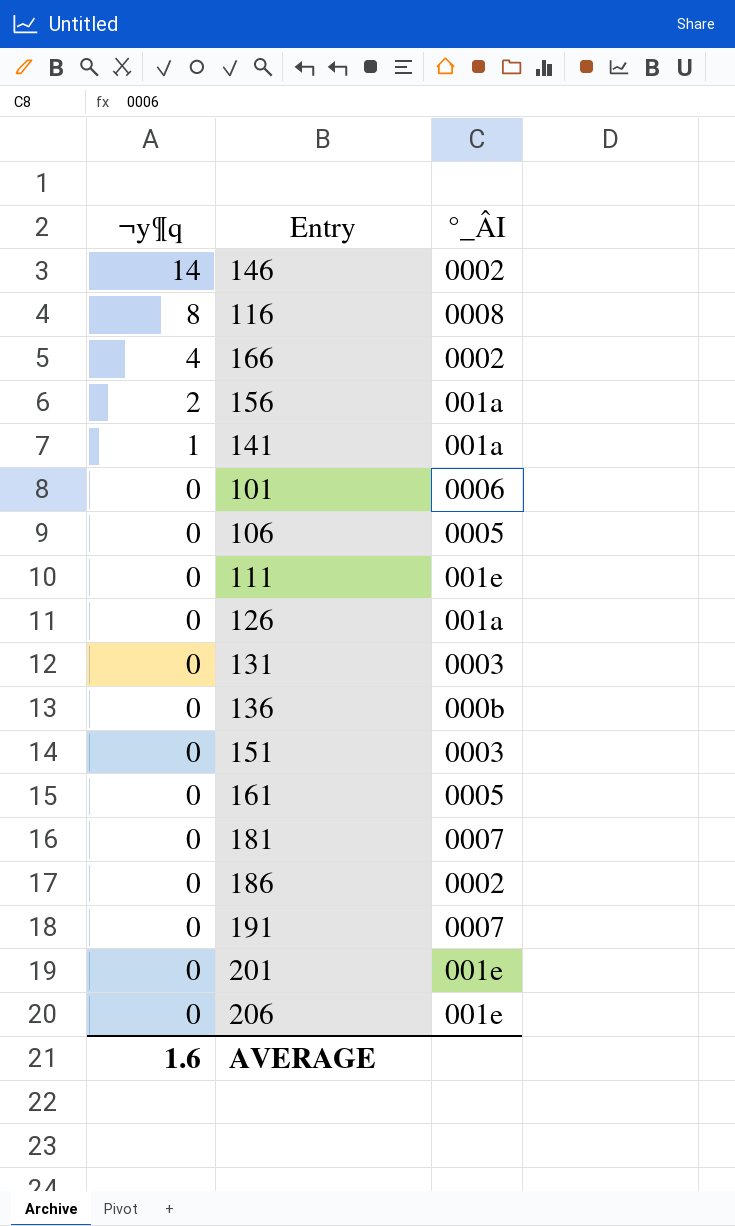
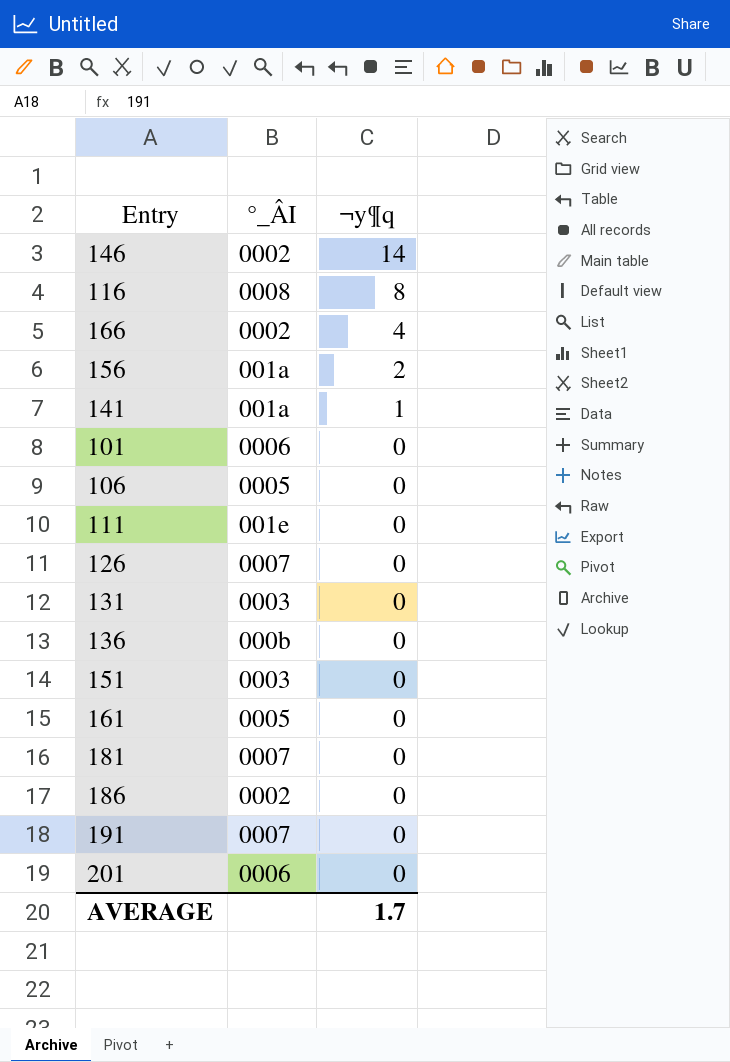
column ¬y¶q | position: 1 -> 3
row 206: 0 | 001e -> none
126 | °_ÂI: 001a -> 0007
201 | °_ÂI: 001e -> 0006
AVERAGE | ¬y¶q: 1.6 -> 1.7

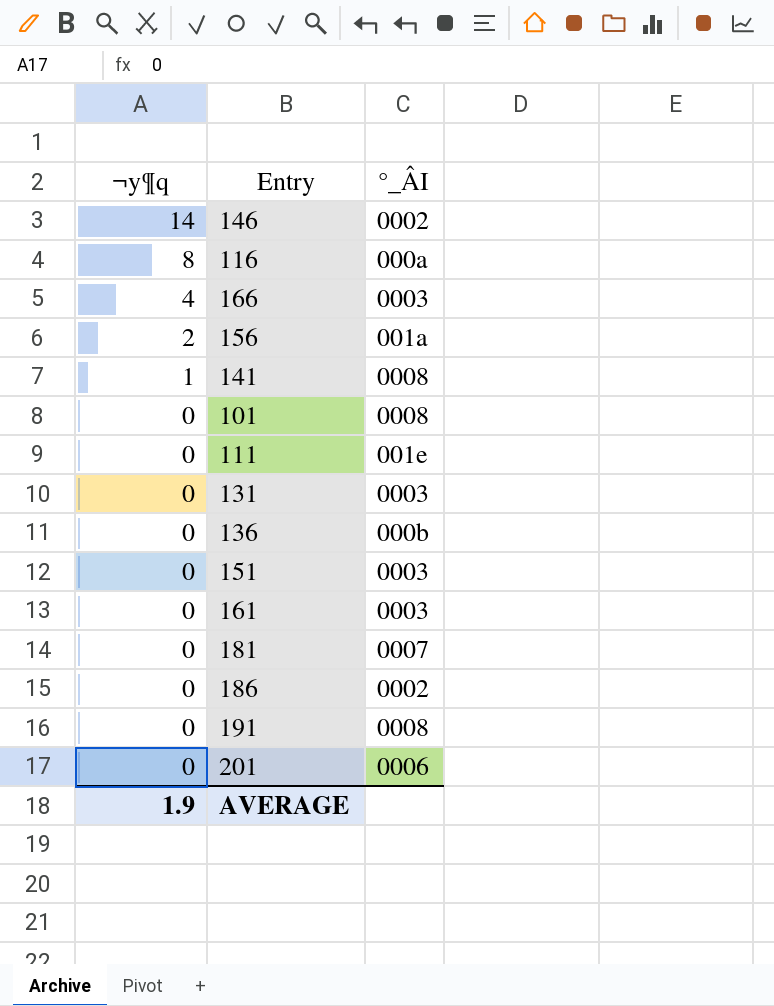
column ¬y¶q | position: 3 -> 1
row 106: 0005 | 0 -> none
row 126: 0007 | 0 -> none
116 | °_ÂI: 0008 -> 000a
166 | °_ÂI: 0002 -> 0003
141 | °_ÂI: 001a -> 0008
101 | °_ÂI: 0006 -> 0008
161 | °_ÂI: 0005 -> 0003
191 | °_ÂI: 0007 -> 0008
AVERAGE | ¬y¶q: 1.7 -> 1.9

